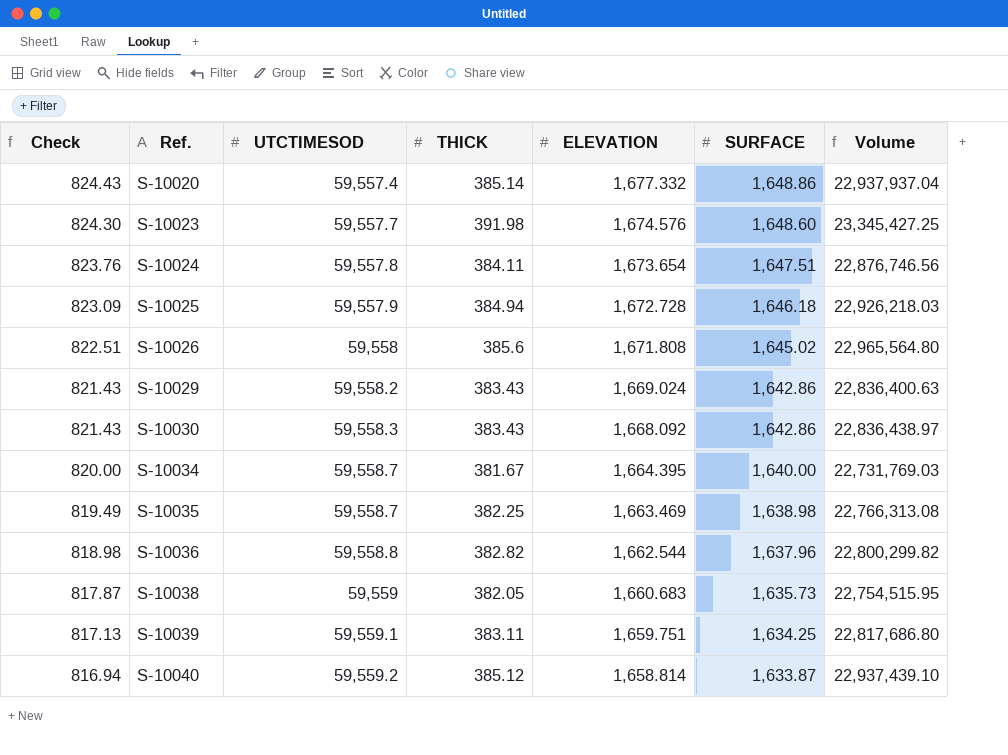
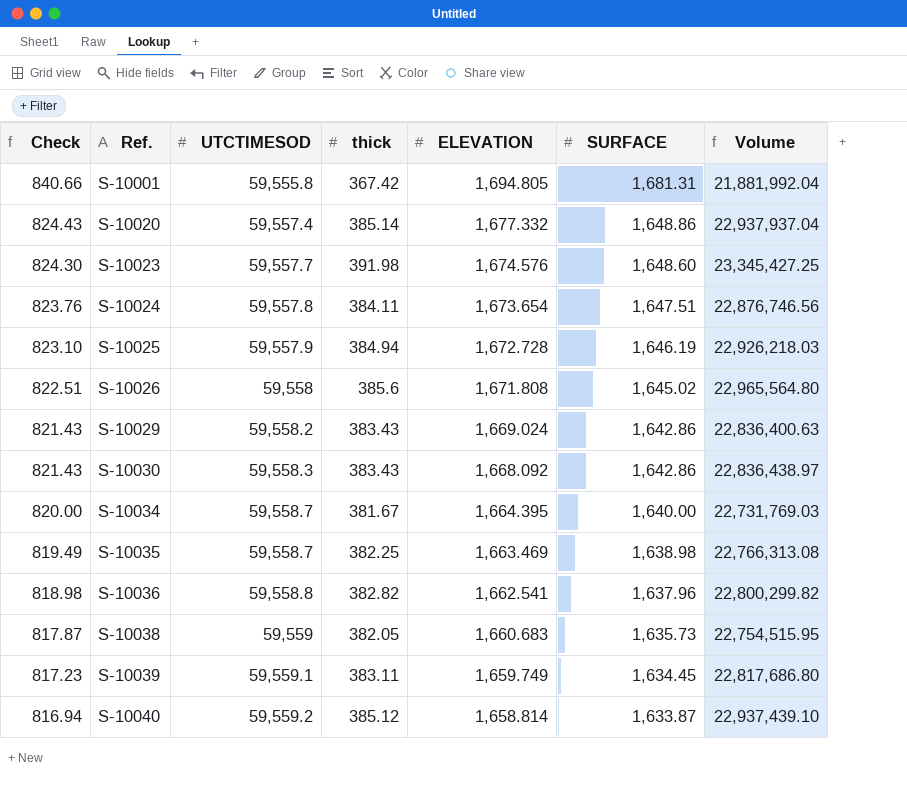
column name: THICK -> thick
row S-10001: none -> 840.66 | 59,555.8 | 367.42 | 1,694.805 | 1,681.31 | 21,881,992.04
S-10025 | Check: 823.09 -> 823.10
S-10025 | SURFACE: 1,646.18 -> 1,646.19
S-10036 | ELEVATION: 1,662.544 -> 1,662.541
S-10039 | Check: 817.13 -> 817.23
S-10039 | ELEVATION: 1,659.751 -> 1,659.749
S-10039 | SURFACE: 1,634.25 -> 1,634.45

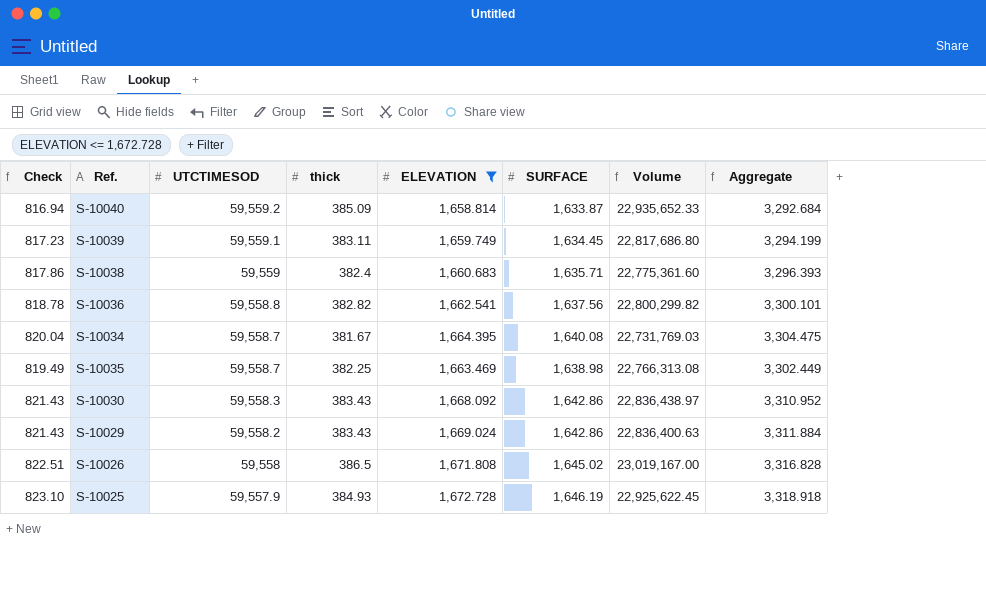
filter: none -> ELEVATION <= 1,672.728
row order: Check descending -> UTCTIMESOD descending
column Aggregate | formula: none -> [ELEVATION] + [SURFACE]
S-10040 | thick: 385.12 -> 385.09
S-10040 | Volume: 22,937,439.10 -> 22,935,652.33
S-10038 | Check: 817.87 -> 817.86
S-10038 | thick: 382.05 -> 382.4
S-10038 | SURFACE: 1,635.73 -> 1,635.71
S-10038 | Volume: 22,754,515.95 -> 22,775,361.60
S-10036 | Check: 818.98 -> 818.78
S-10036 | SURFACE: 1,637.96 -> 1,637.56
S-10034 | Check: 820.00 -> 820.04
S-10034 | SURFACE: 1,640.00 -> 1,640.08
S-10026 | thick: 385.6 -> 386.5
S-10026 | Volume: 22,965,564.80 -> 23,019,167.00
S-10025 | thick: 384.94 -> 384.93
S-10025 | Volume: 22,926,218.03 -> 22,925,622.45

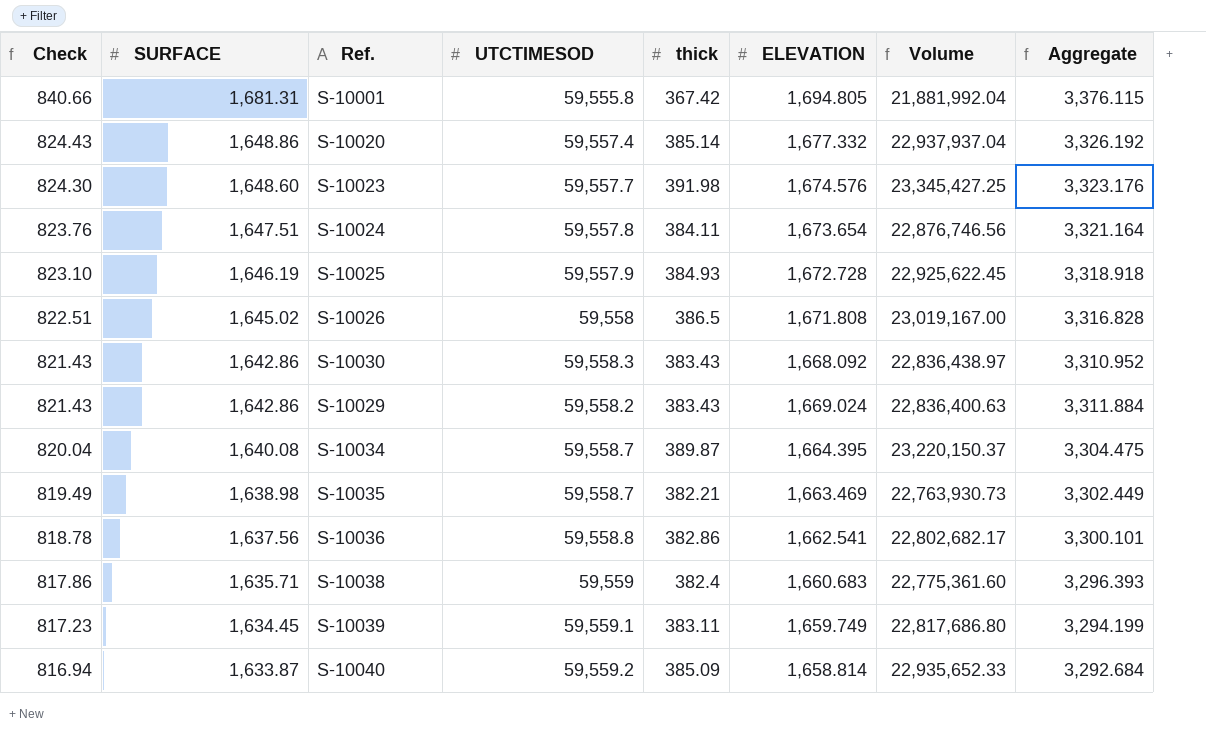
filter: ELEVATION <= 1,672.728 -> none
row order: UTCTIMESOD descending -> Check descending
column SURFACE | position: 6 -> 2
S-10034 | thick: 381.67 -> 389.87
S-10034 | Volume: 22,731,769.03 -> 23,220,150.37
S-10035 | thick: 382.25 -> 382.21
S-10035 | Volume: 22,766,313.08 -> 22,763,930.73
S-10036 | thick: 382.82 -> 382.86
S-10036 | Volume: 22,800,299.82 -> 22,802,682.17

